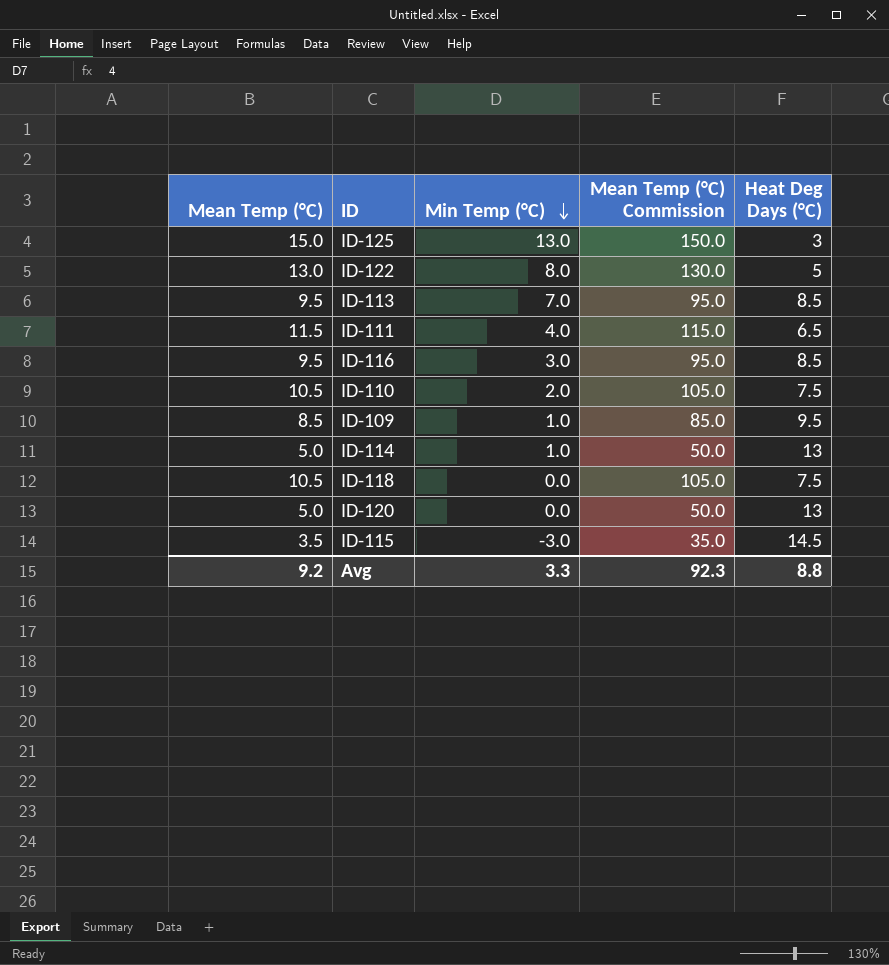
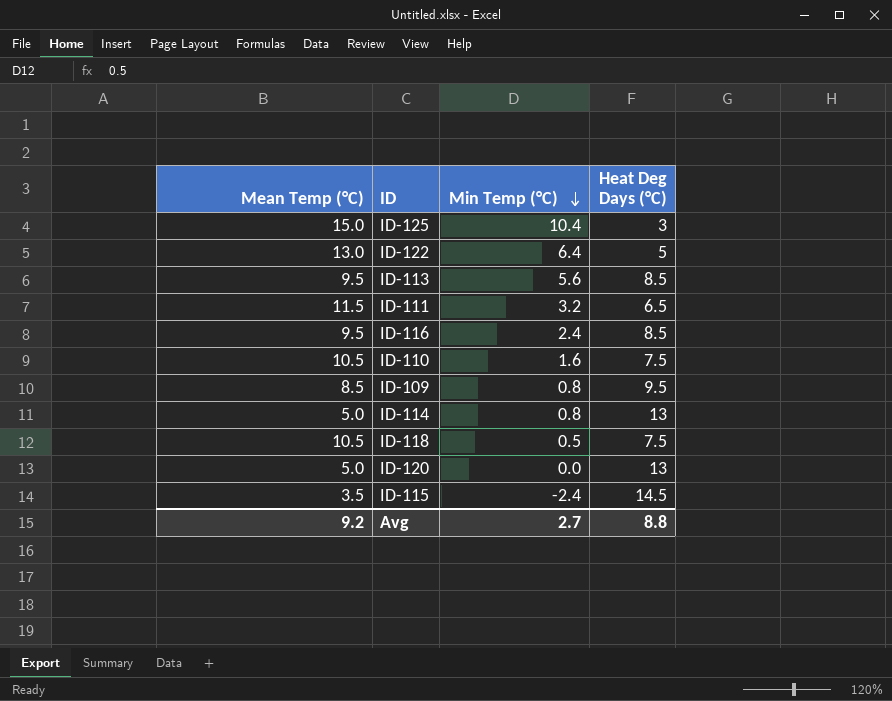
column Mean Temp (°C) Commission | formula: [Mean Temp (°C)] * 10 -> none
ID-125 | Min Temp (°C): 13.0 -> 10.4
ID-122 | Min Temp (°C): 8.0 -> 6.4
ID-113 | Min Temp (°C): 7.0 -> 5.6
ID-111 | Min Temp (°C): 4.0 -> 3.2
ID-116 | Min Temp (°C): 3.0 -> 2.4
ID-110 | Min Temp (°C): 2.0 -> 1.6
ID-109 | Min Temp (°C): 1.0 -> 0.8
ID-114 | Min Temp (°C): 1.0 -> 0.8
ID-118 | Min Temp (°C): 0.0 -> 0.5
ID-115 | Min Temp (°C): -3.0 -> -2.4
Avg | Min Temp (°C): 3.3 -> 2.7

